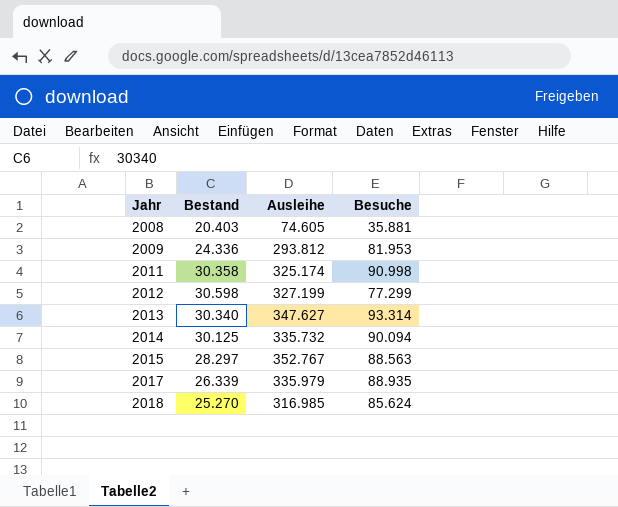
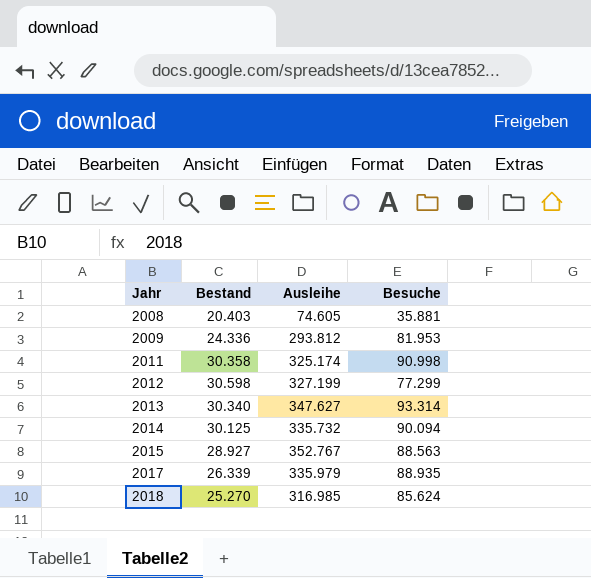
2015 | Bestand: 28.297 -> 28.927

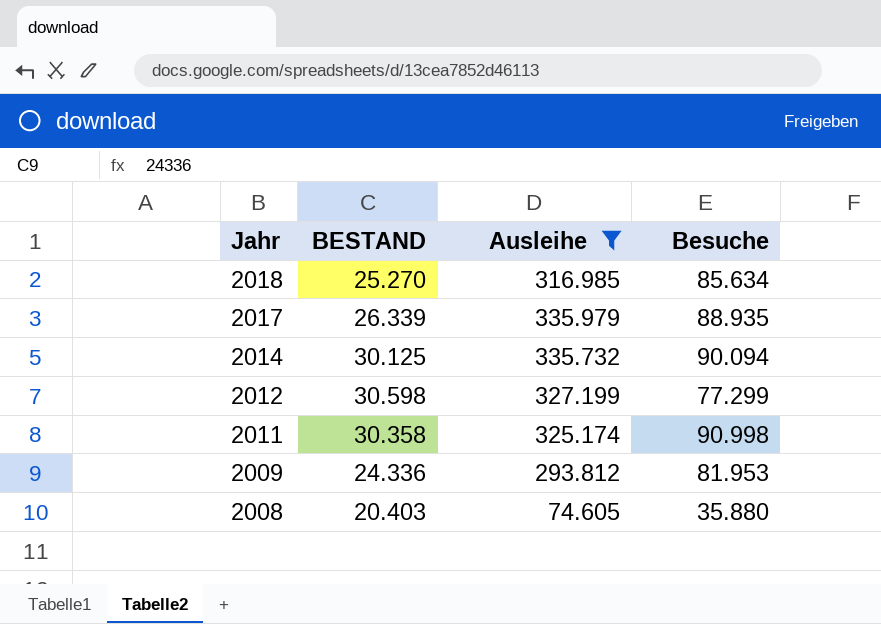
filter: none -> Ausleihe <= 335.979
row order: Jahr ascending -> Jahr descending
column name: Bestand -> BESTAND
2018 | Besuche: 85.624 -> 85.634
2008 | Besuche: 35.881 -> 35.880

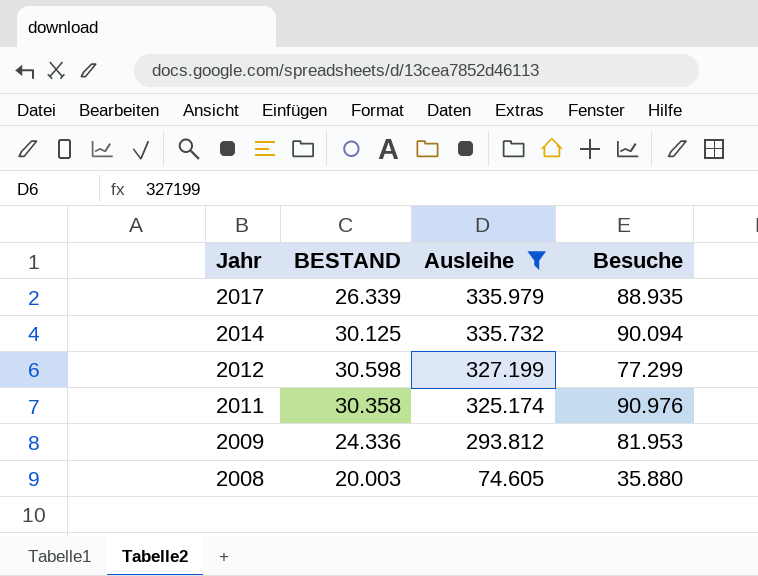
row 2018: 25.270 | 316.985 | 85.634 -> none
2011 | Besuche: 90.998 -> 90.976
2008 | BESTAND: 20.403 -> 20.003

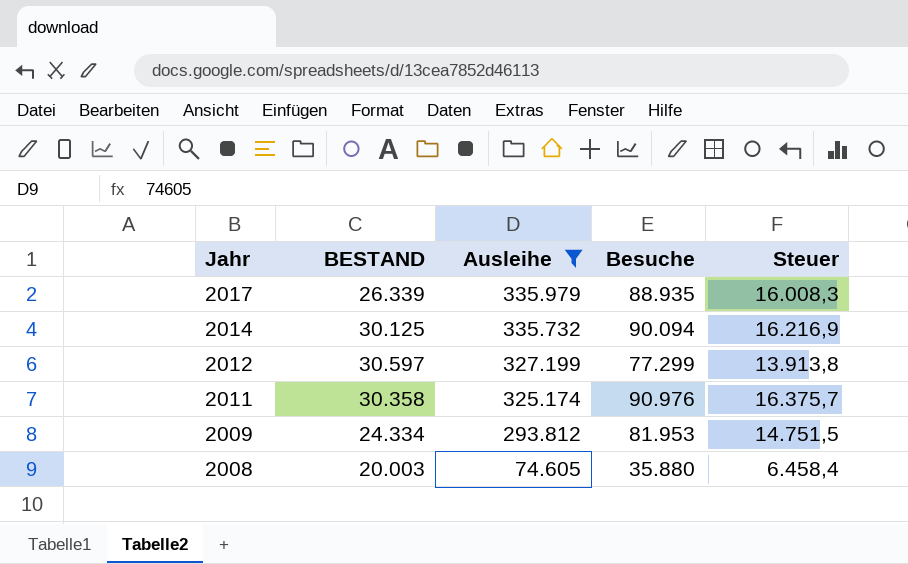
column Steuer | formula: none -> [Besuche] * 0,18
2012 | BESTAND: 30.598 -> 30.597
2009 | BESTAND: 24.336 -> 24.334

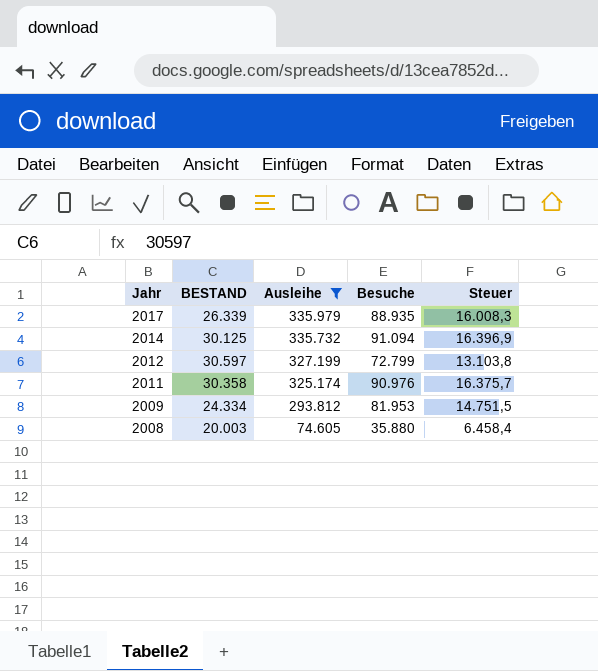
2014 | Besuche: 90.094 -> 91.094
2014 | Steuer: 16.216,9 -> 16.396,9
2012 | Besuche: 77.299 -> 72.799
2012 | Steuer: 13.913,8 -> 13.103,8

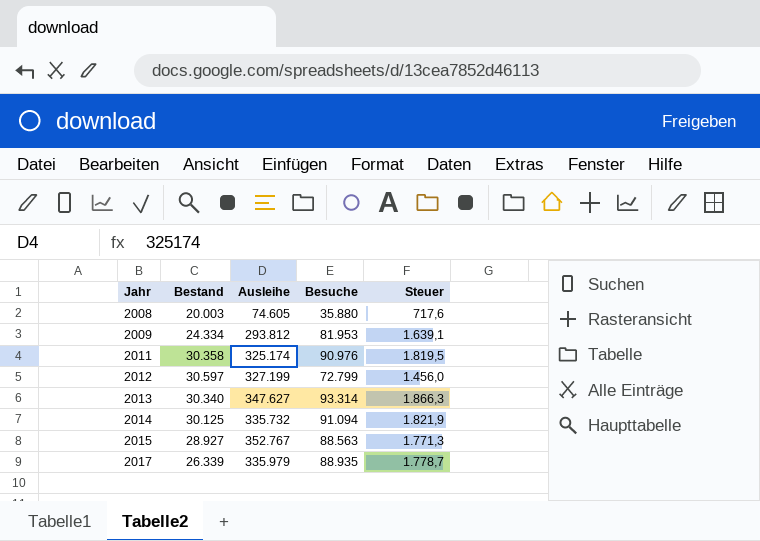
filter: Ausleihe <= 335.979 -> none
row order: Jahr descending -> Jahr ascending
column name: BESTAND -> Bestand
column Steuer | formula: [Besuche] * 0,18 -> [Besuche] * 0,02

